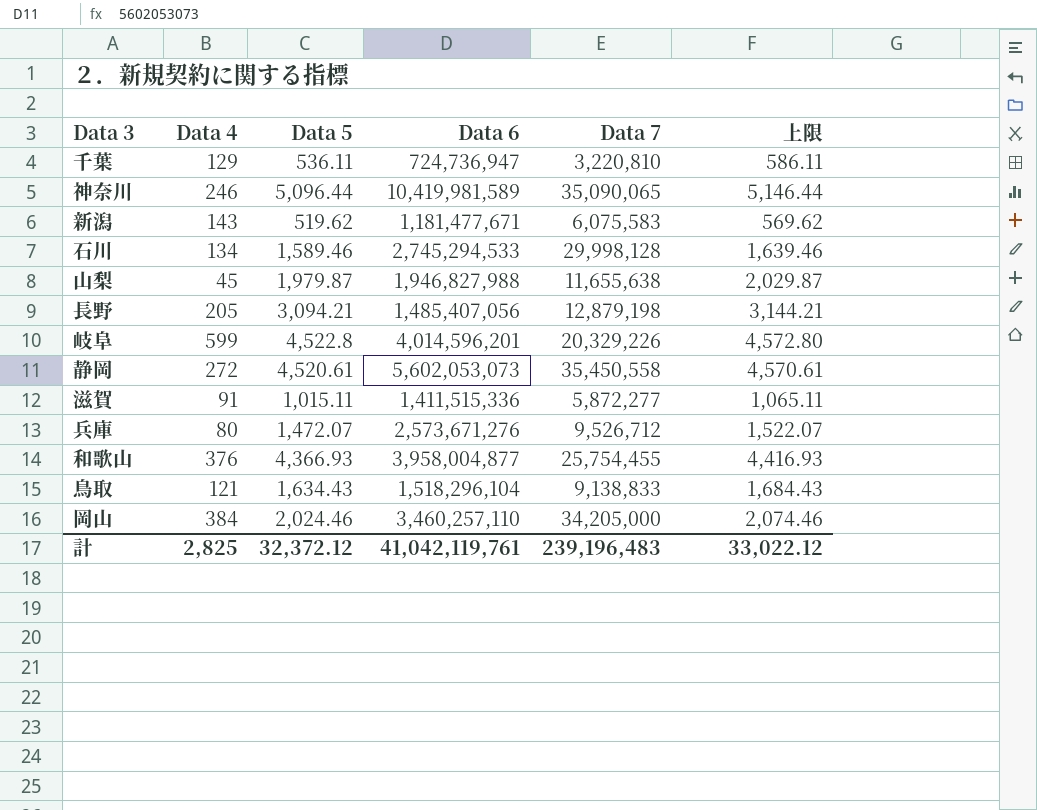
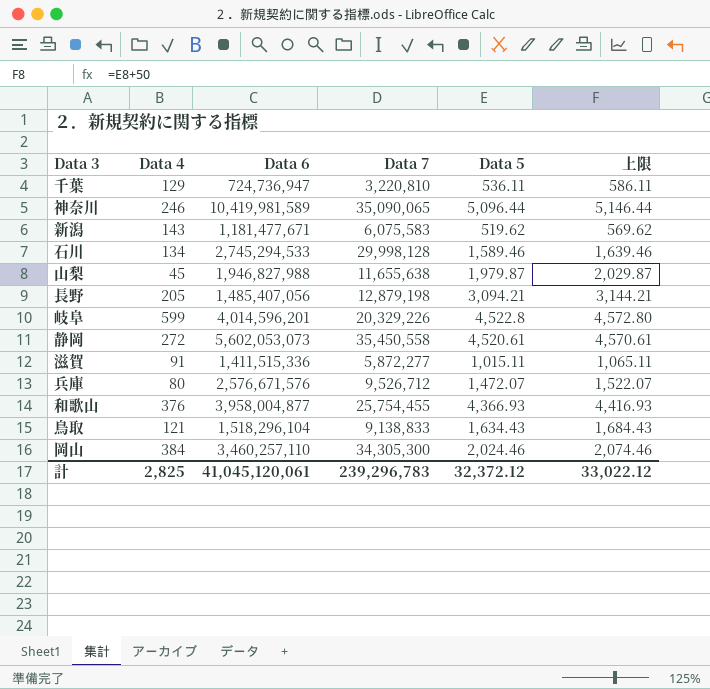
column Data 5 | position: 3 -> 5
兵庫 | Data 6: 2,573,671,276 -> 2,576,671,576
岡山 | Data 7: 34,205,000 -> 34,305,300
計 | Data 6: 41,042,119,761 -> 41,045,120,061
計 | Data 7: 239,196,483 -> 239,296,783

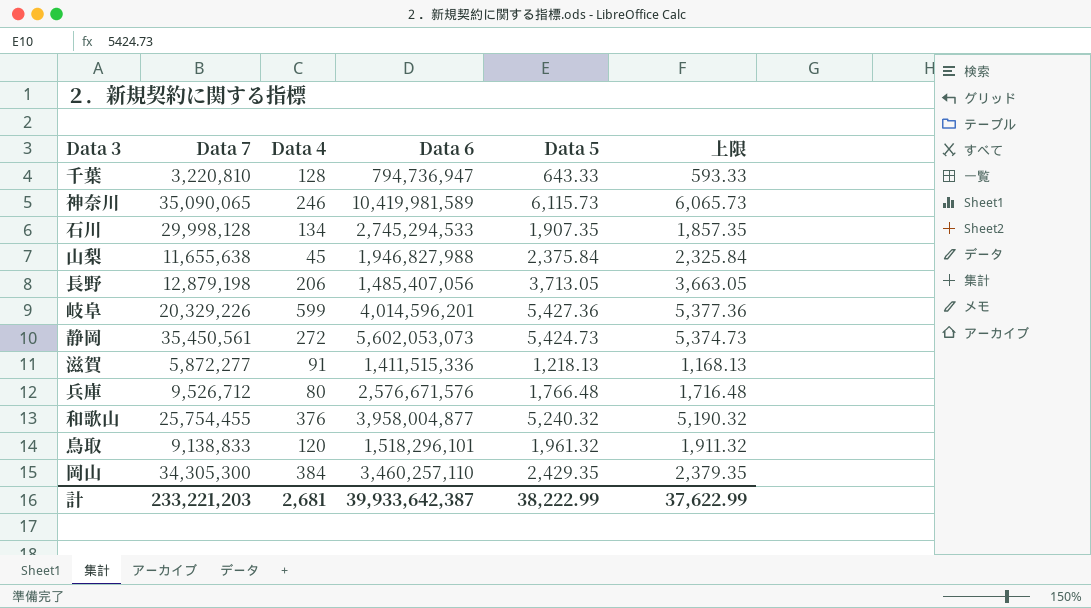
column Data 7 | position: 4 -> 2
column 上限 | formula: [Data 5] + 50 -> [Data 5] - 50
row 新潟: 143 | 1,181,477,671 | 6,075,583 | 519.62 | 569.62 -> none
千葉 | Data 4: 129 -> 128
千葉 | Data 6: 724,736,947 -> 794,736,947
千葉 | Data 5: 536.11 -> 643.33
神奈川 | Data 5: 5,096.44 -> 6,115.73
石川 | Data 5: 1,589.46 -> 1,907.35
山梨 | Data 5: 1,979.87 -> 2,375.84
長野 | Data 4: 205 -> 206
長野 | Data 5: 3,094.21 -> 3,713.05
岐阜 | Data 5: 4,522.8 -> 5,427.36
静岡 | Data 7: 35,450,558 -> 35,450,561
静岡 | Data 5: 4,520.61 -> 5,424.73
滋賀 | Data 5: 1,015.11 -> 1,218.13
兵庫 | Data 5: 1,472.07 -> 1,766.48
和歌山 | Data 5: 4,366.93 -> 5,240.32
鳥取 | Data 4: 121 -> 120
鳥取 | Data 6: 1,518,296,104 -> 1,518,296,101
鳥取 | Data 5: 1,634.43 -> 1,961.32
岡山 | Data 5: 2,024.46 -> 2,429.35
計 | Data 7: 239,296,783 -> 233,221,203
計 | Data 4: 2,825 -> 2,681
計 | Data 6: 41,045,120,061 -> 39,933,642,387
計 | Data 5: 32,372.12 -> 38,222.99
計 | 上限: 33,022.12 -> 37,622.99

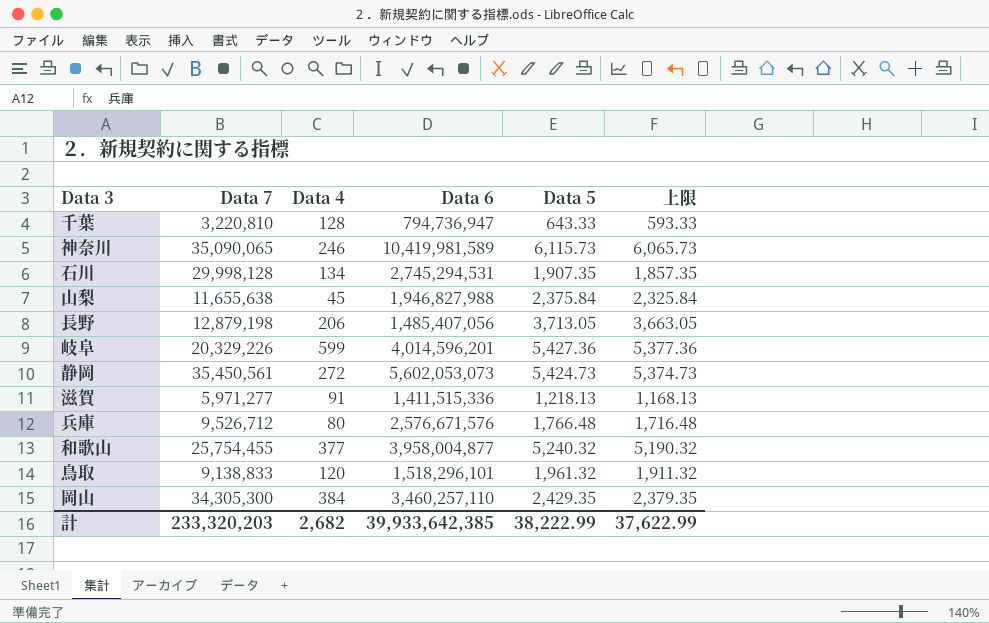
石川 | Data 6: 2,745,294,533 -> 2,745,294,531
滋賀 | Data 7: 5,872,277 -> 5,971,277
和歌山 | Data 4: 376 -> 377
計 | Data 7: 233,221,203 -> 233,320,203
計 | Data 4: 2,681 -> 2,682
計 | Data 6: 39,933,642,387 -> 39,933,642,385

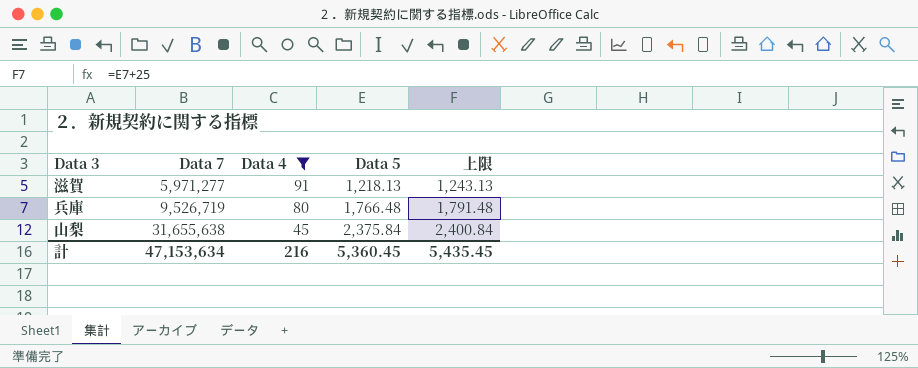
filter: none -> Data 4 <= 91
row order: none -> Data 7 ascending
column Data 6 | position: 4 -> none
column 上限 | formula: [Data 5] - 50 -> [Data 5] + 25
兵庫 | Data 7: 9,526,712 -> 9,526,719
山梨 | Data 7: 11,655,638 -> 31,655,638
計 | Data 7: 233,320,203 -> 47,153,634
計 | Data 4: 2,682 -> 216
計 | Data 5: 38,222.99 -> 5,360.45
計 | 上限: 37,622.99 -> 5,435.45

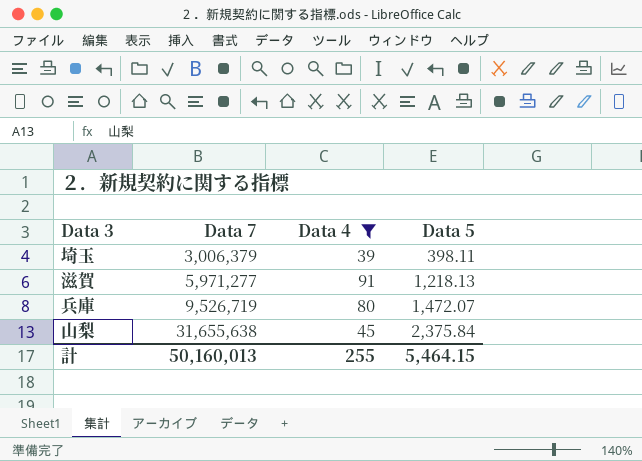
column 上限 | formula: [Data 5] + 25 -> none
row 埼玉: none -> 3,006,379 | 39 | 398.11
兵庫 | Data 5: 1,766.48 -> 1,472.07
計 | Data 7: 47,153,634 -> 50,160,013
計 | Data 4: 216 -> 255
計 | Data 5: 5,360.45 -> 5,464.15

